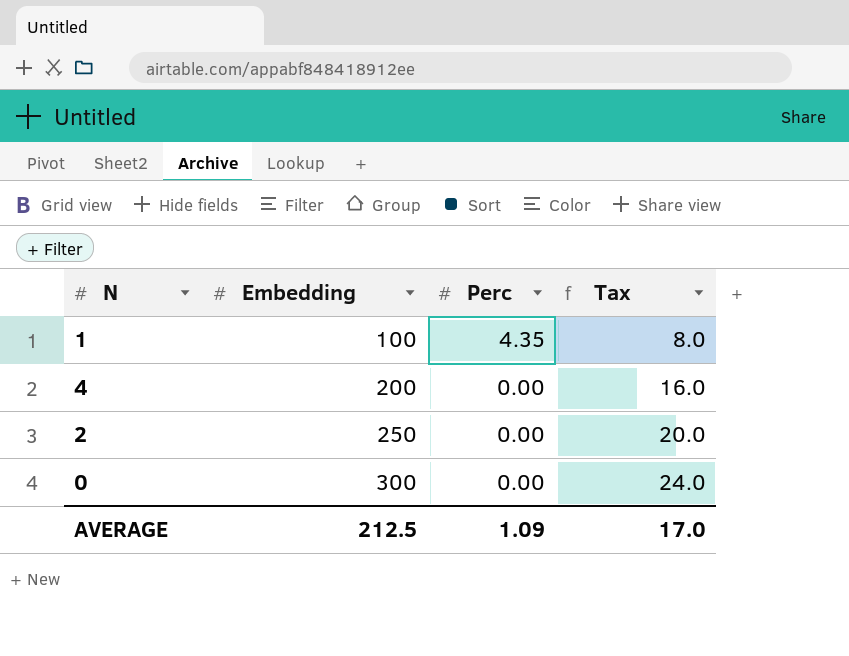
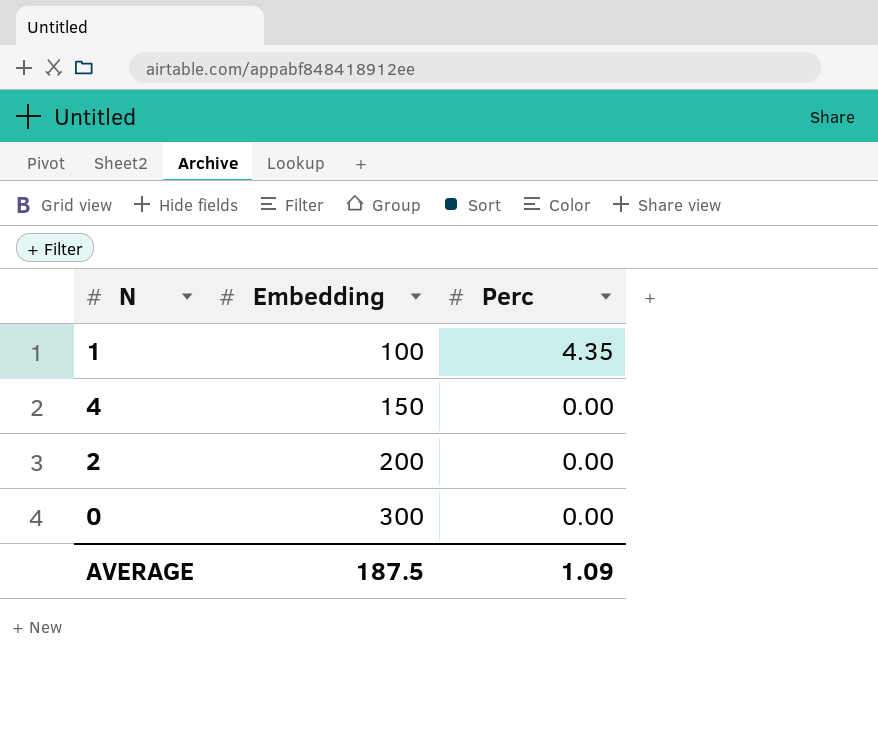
column Tax | formula: [Embedding] * 0.08 -> none
4 | Embedding: 200 -> 150
2 | Embedding: 250 -> 200
AVERAGE | Embedding: 212.5 -> 187.5

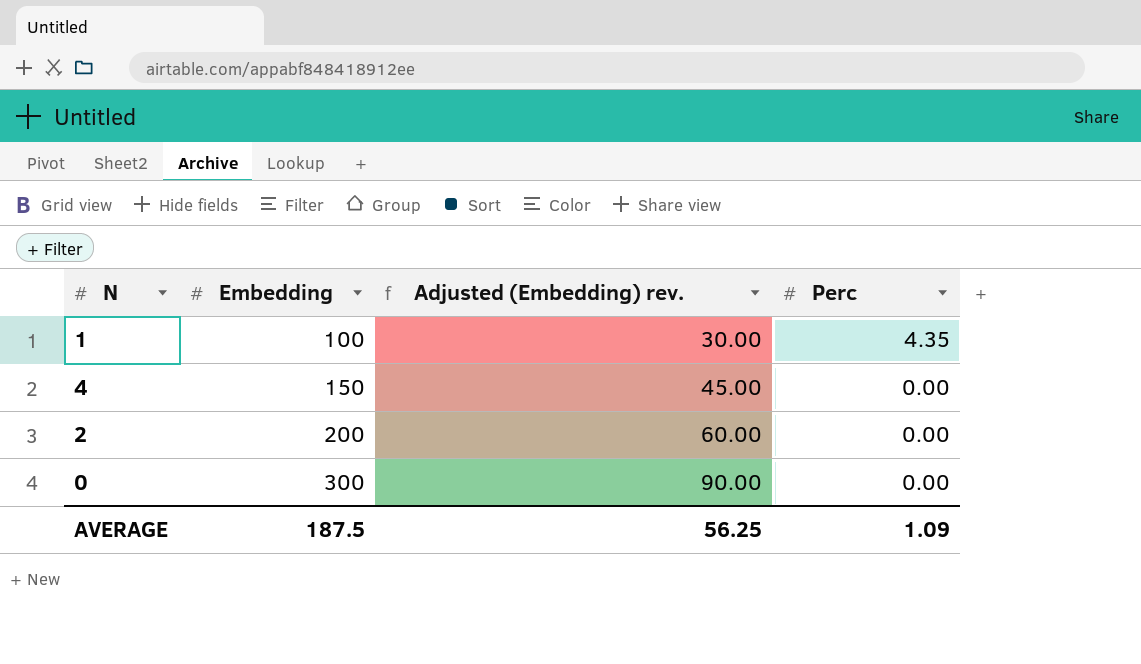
column Adjusted (Embedding) rev. | formula: none -> [Embedding] * 0.3

